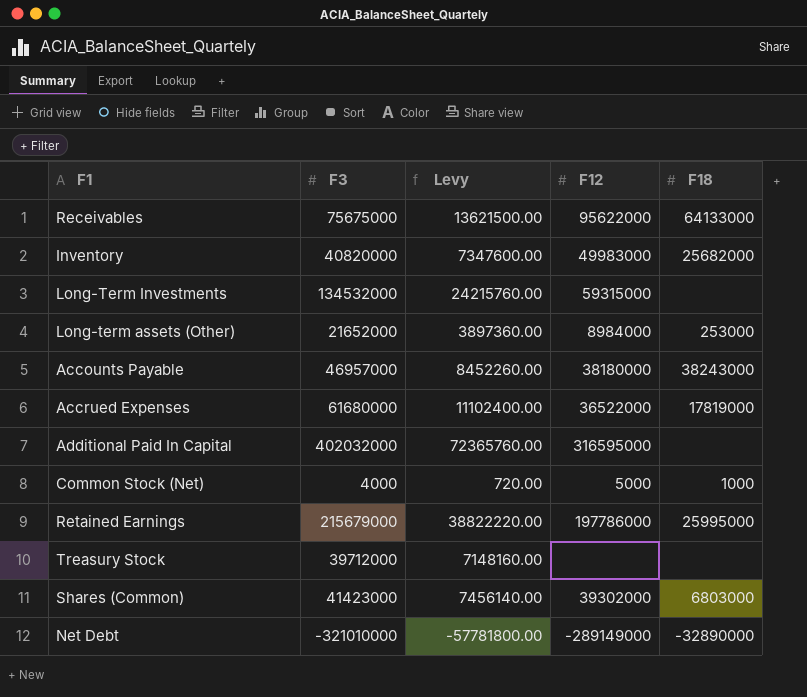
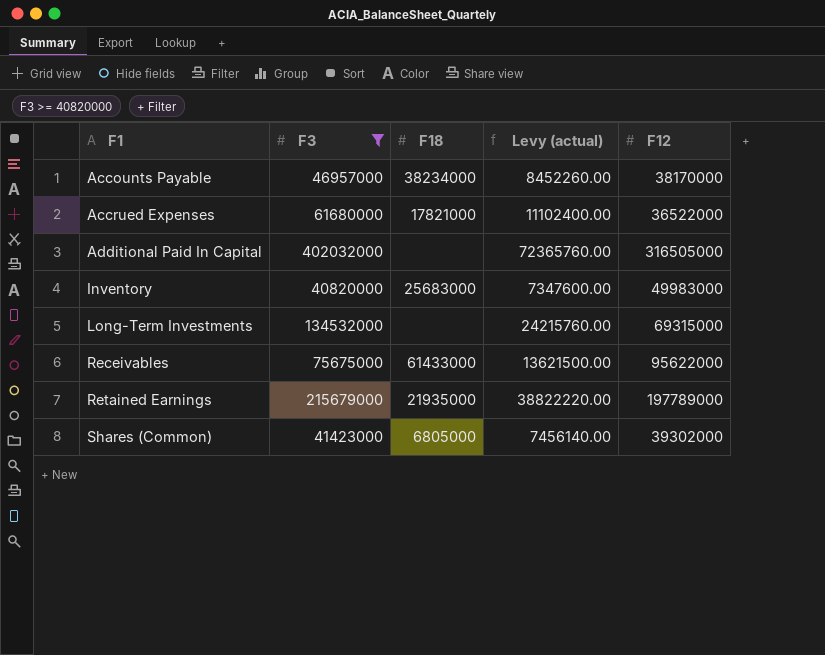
filter: none -> F3 >= 40820000
row order: none -> F1 ascending
column F18 | position: 5 -> 3
column name: Levy -> Levy (actual)
Accounts Payable | F18: 38243000 -> 38234000
Accounts Payable | F12: 38180000 -> 38170000
Accrued Expenses | F18: 17819000 -> 17821000
Additional Paid In Capital | F12: 316595000 -> 316505000
Inventory | F18: 25682000 -> 25683000
Long-Term Investments | F12: 59315000 -> 69315000
Receivables | F18: 64133000 -> 61433000
Retained Earnings | F18: 25995000 -> 21935000
Retained Earnings | F12: 197786000 -> 197789000
Shares (Common) | F18: 6803000 -> 6805000

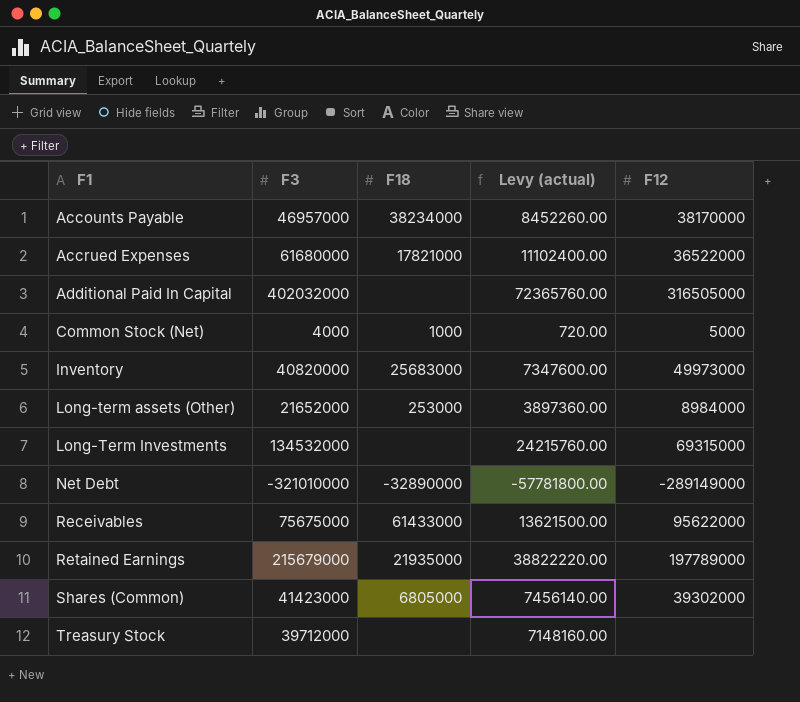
filter: F3 >= 40820000 -> none
Inventory | F12: 49983000 -> 49973000

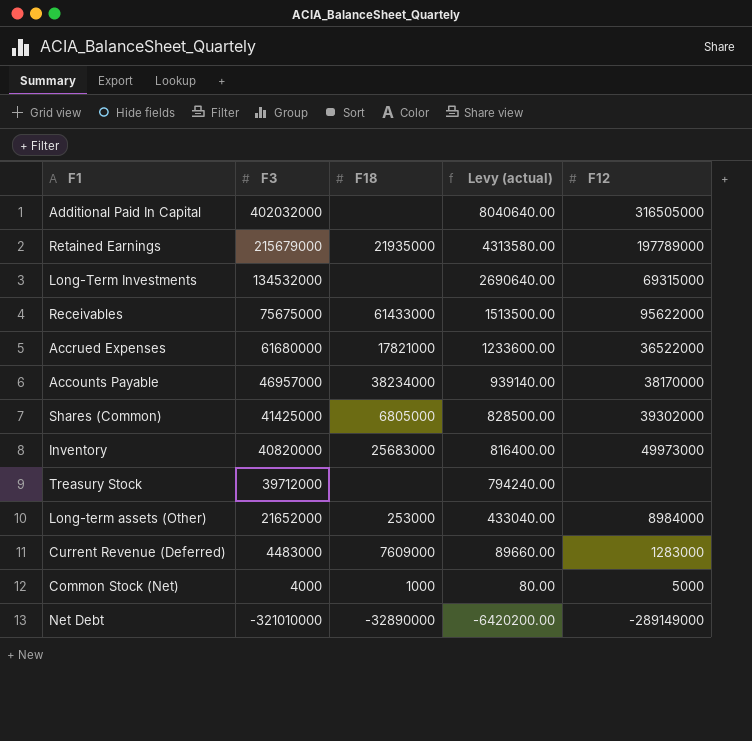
row order: F1 ascending -> F3 descending
column Levy (actual) | formula: [F3] * 0.18 -> [F3] * 0.02
Shares (Common) | F3: 41423000 -> 41425000
row Current Revenue (Deferred): none -> 4483000 | 7609000 | 89660.00 | 1283000

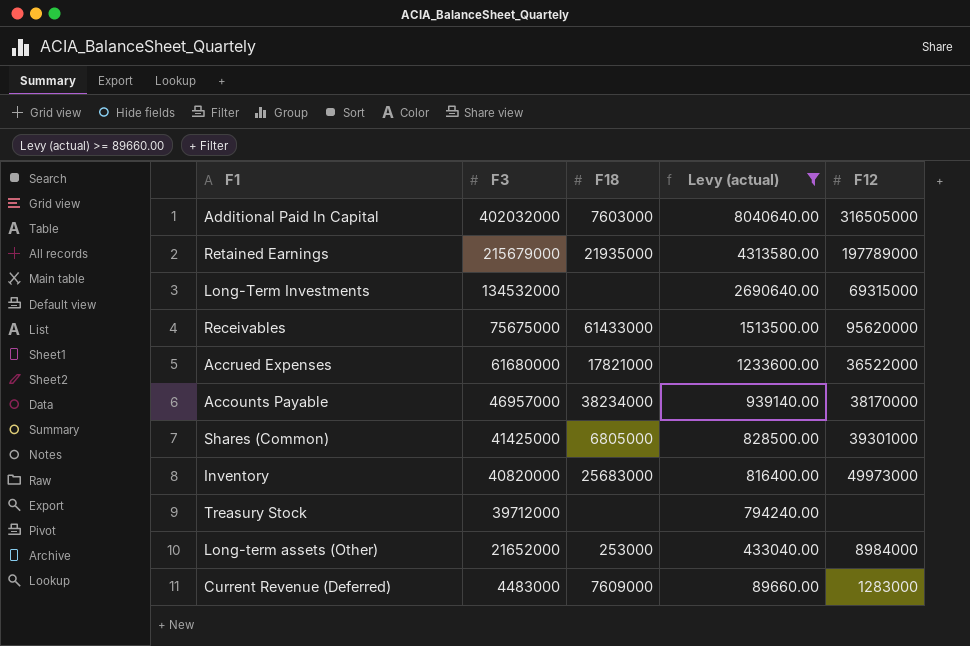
filter: none -> Levy (actual) >= 89660.00
Additional Paid In Capital | F18: none -> 7603000
Receivables | F12: 95622000 -> 95620000
Shares (Common) | F12: 39302000 -> 39301000

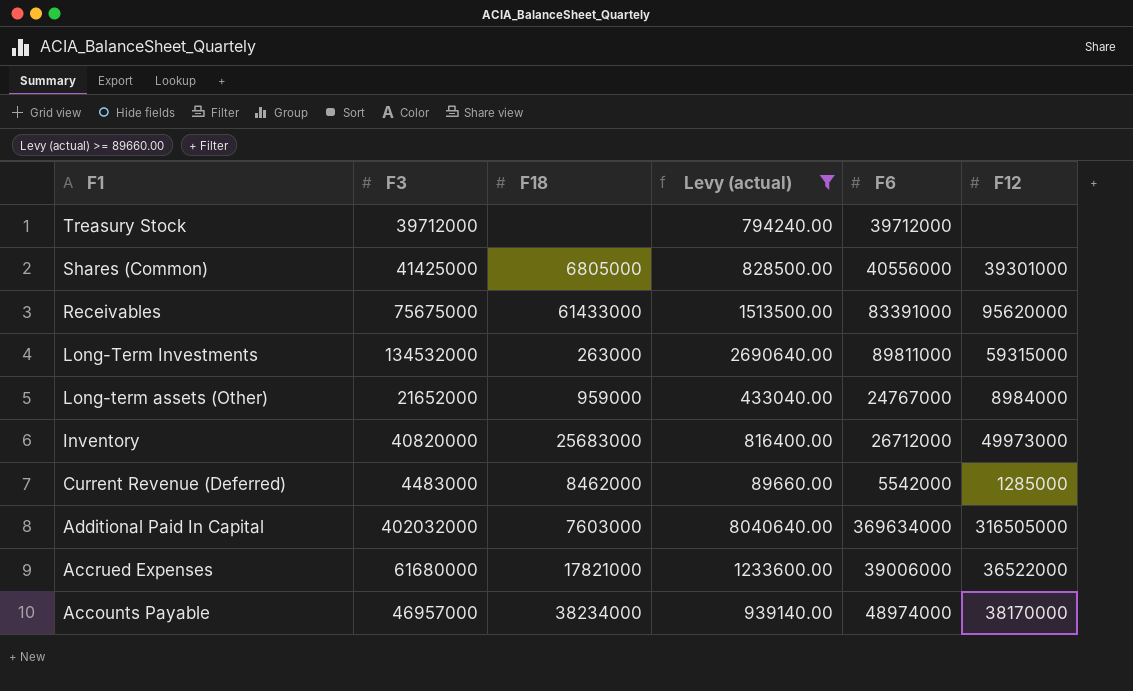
row order: F3 descending -> F1 descending
column F6 | position: none -> 5
row Retained Earnings: 215679000 | 21935000 | 4313580.00 | 197789000 -> none
Long-Term Investments | F18: none -> 263000
Long-Term Investments | F12: 69315000 -> 59315000
Long-term assets (Other) | F18: 253000 -> 959000
Current Revenue (Deferred) | F18: 7609000 -> 8462000
Current Revenue (Deferred) | F12: 1283000 -> 1285000

